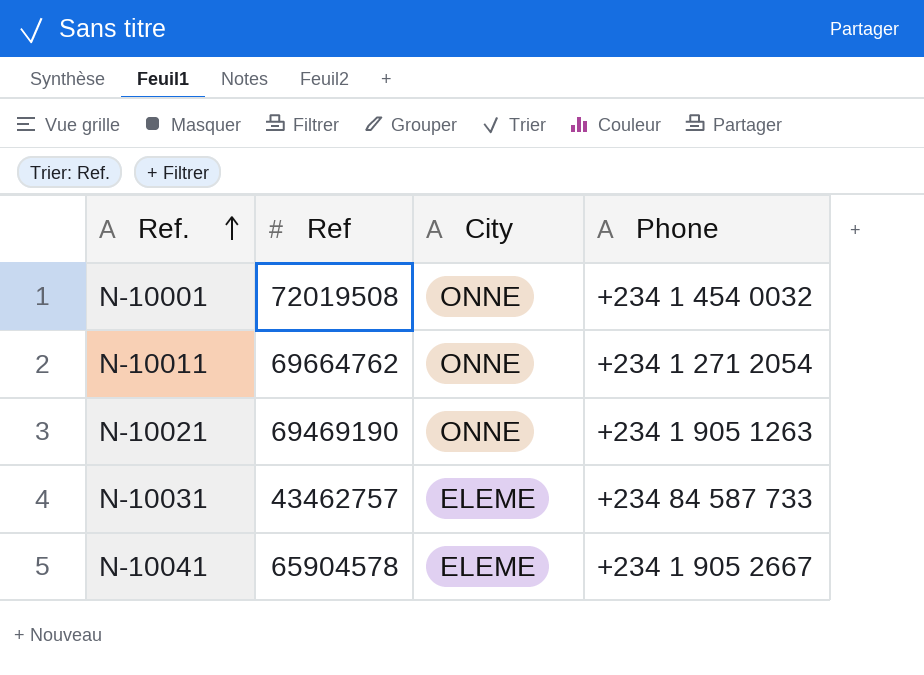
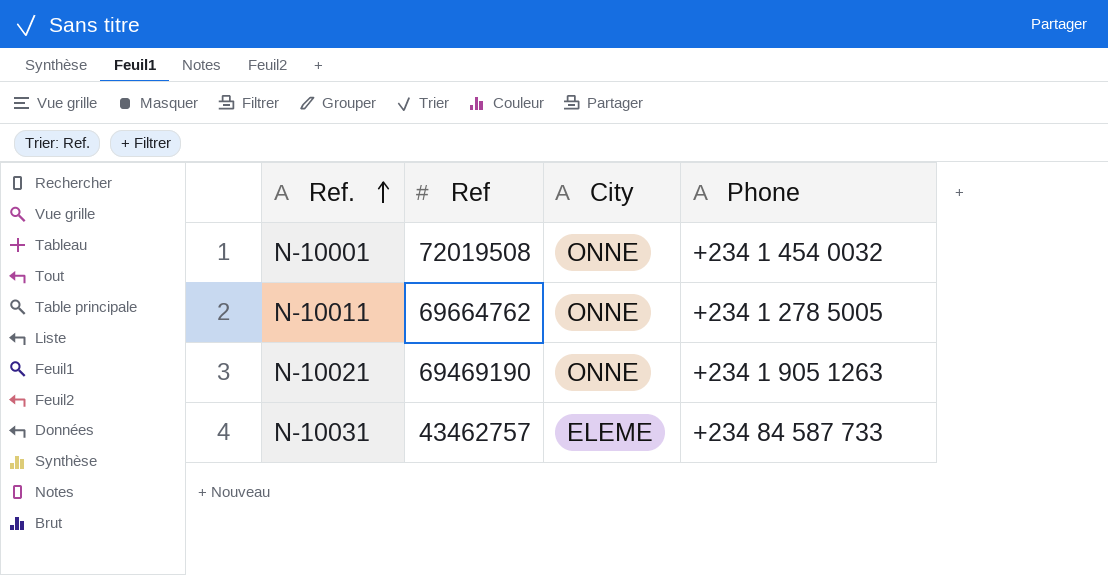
row N-10041: 65904578 | ELEME | +234 1 905 2667 -> none
N-10011 | Phone: +234 1 271 2054 -> +234 1 278 5005

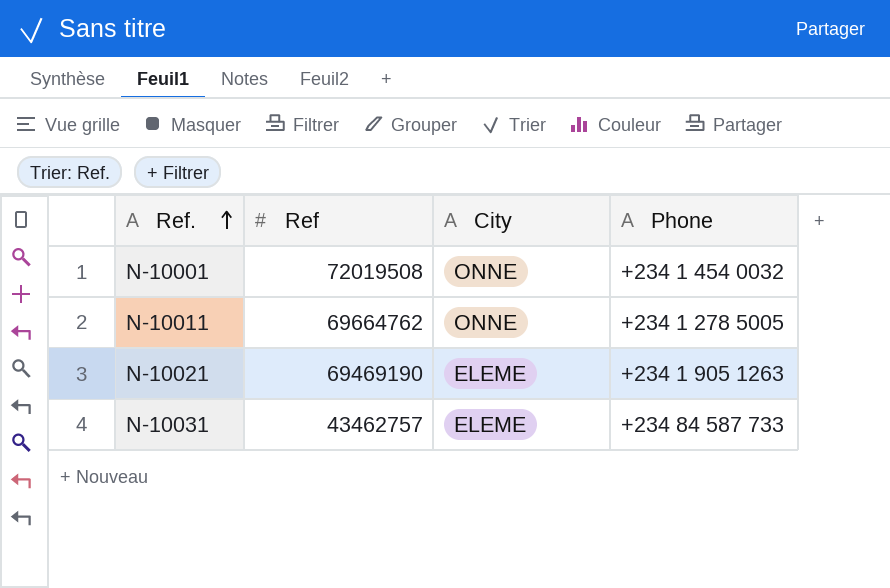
N-10021 | City: ONNE -> ELEME

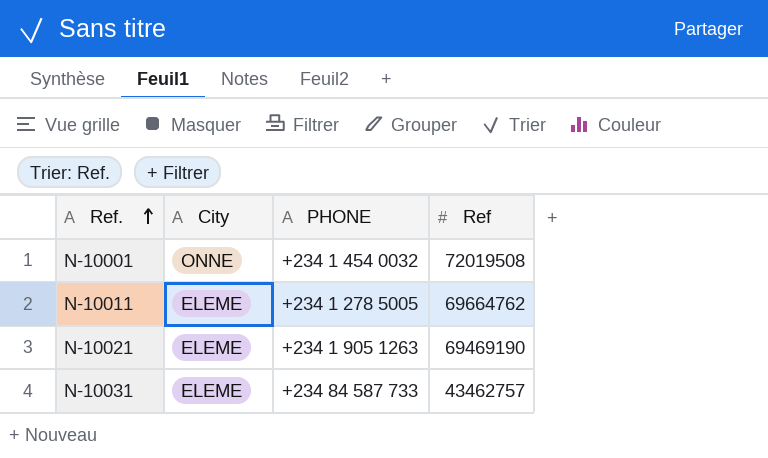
column name: Phone -> PHONE
column Ref | position: 2 -> 4
N-10011 | City: ONNE -> ELEME

